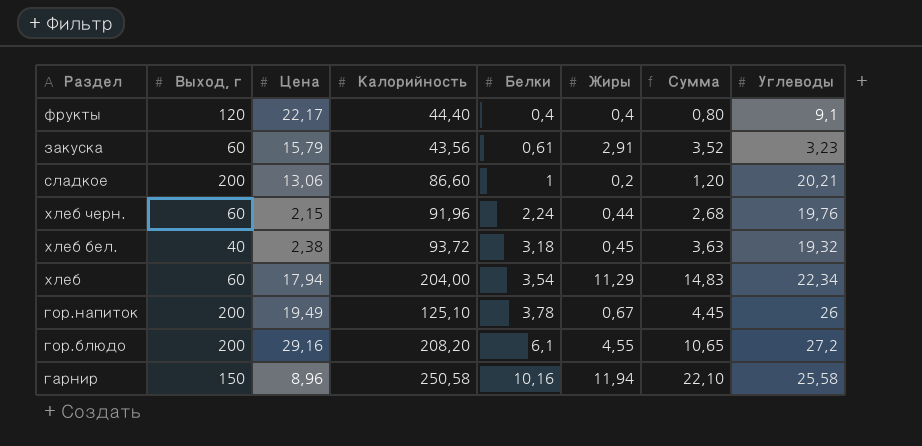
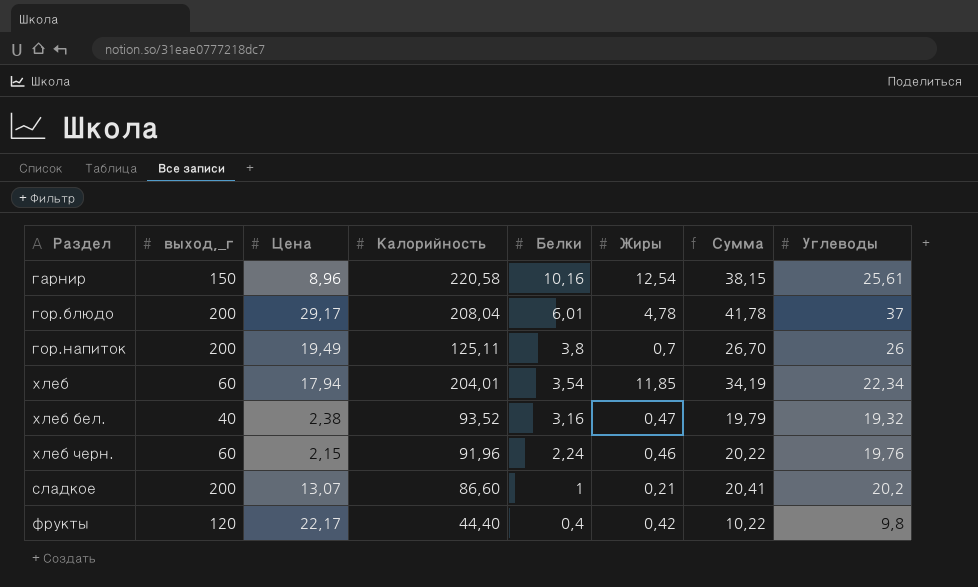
row order: Белки ascending -> Белки descending
column name: Выход, г -> выход,_г
column Сумма | formula: [Белки] + [Жиры] -> [Жиры] + [Углеводы]
row закуска: 60 | 15,79 | 43,56 | 0,61 | 2,91 | 3,52 | 3,23 -> none
гарнир | Калорийность: 250,58 -> 220,58
гарнир | Жиры: 11,94 -> 12,54
гарнир | Углеводы: 25,58 -> 25,61
гор.блюдо | Цена: 29,16 -> 29,17
гор.блюдо | Калорийность: 208,20 -> 208,04
гор.блюдо | Белки: 6,1 -> 6,01
гор.блюдо | Жиры: 4,55 -> 4,78
гор.блюдо | Углеводы: 27,2 -> 37
гор.напиток | Калорийность: 125,10 -> 125,11
гор.напиток | Белки: 3,78 -> 3,8
гор.напиток | Жиры: 0,67 -> 0,7
хлеб | Калорийность: 204,00 -> 204,01
хлеб | Жиры: 11,29 -> 11,85
хлеб бел. | Калорийность: 93,72 -> 93,52
хлеб бел. | Белки: 3,18 -> 3,16
хлеб бел. | Жиры: 0,45 -> 0,47
хлеб черн. | Жиры: 0,44 -> 0,46
сладкое | Цена: 13,06 -> 13,07
сладкое | Жиры: 0,2 -> 0,21
сладкое | Углеводы: 20,21 -> 20,2
фрукты | Жиры: 0,4 -> 0,42
фрукты | Углеводы: 9,1 -> 9,8

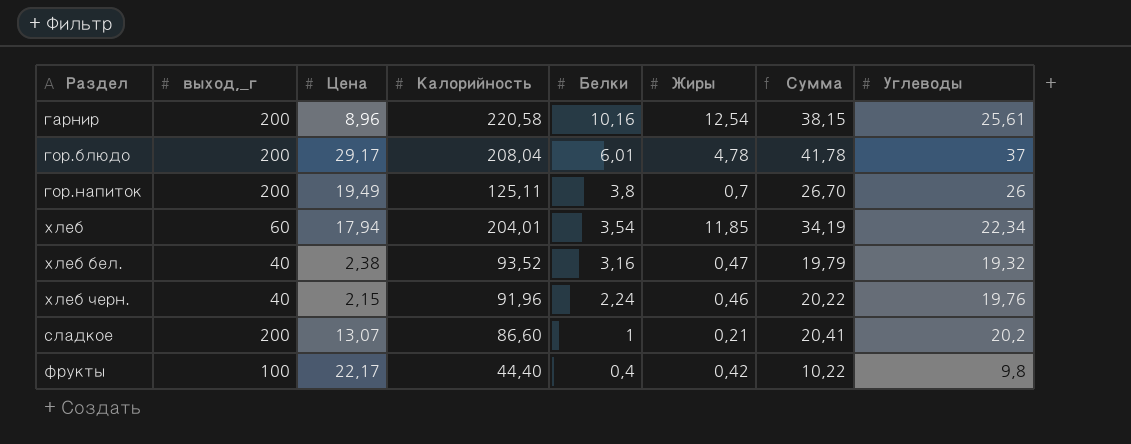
гарнир | выход,_г: 150 -> 200
хлеб черн. | выход,_г: 60 -> 40
фрукты | выход,_г: 120 -> 100

